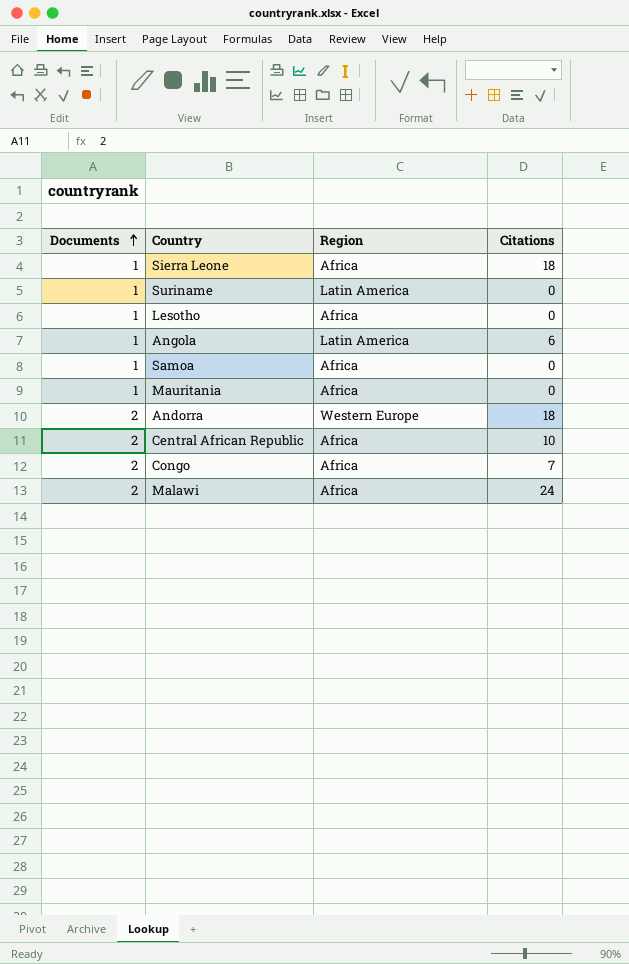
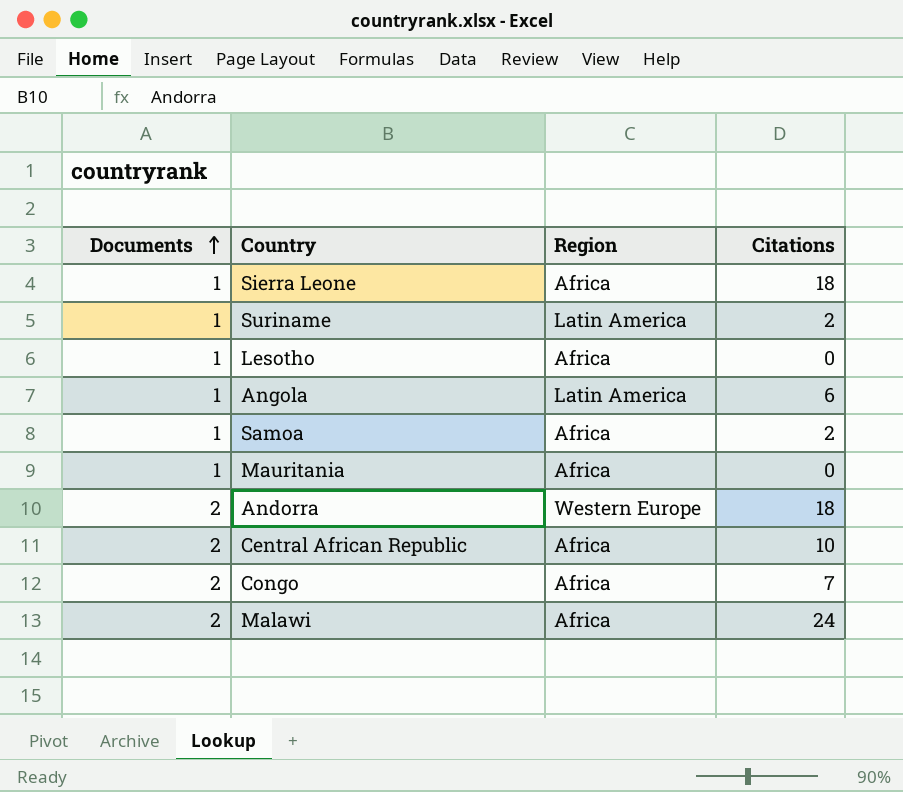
Suriname | Citations: 0 -> 2
Samoa | Citations: 0 -> 2

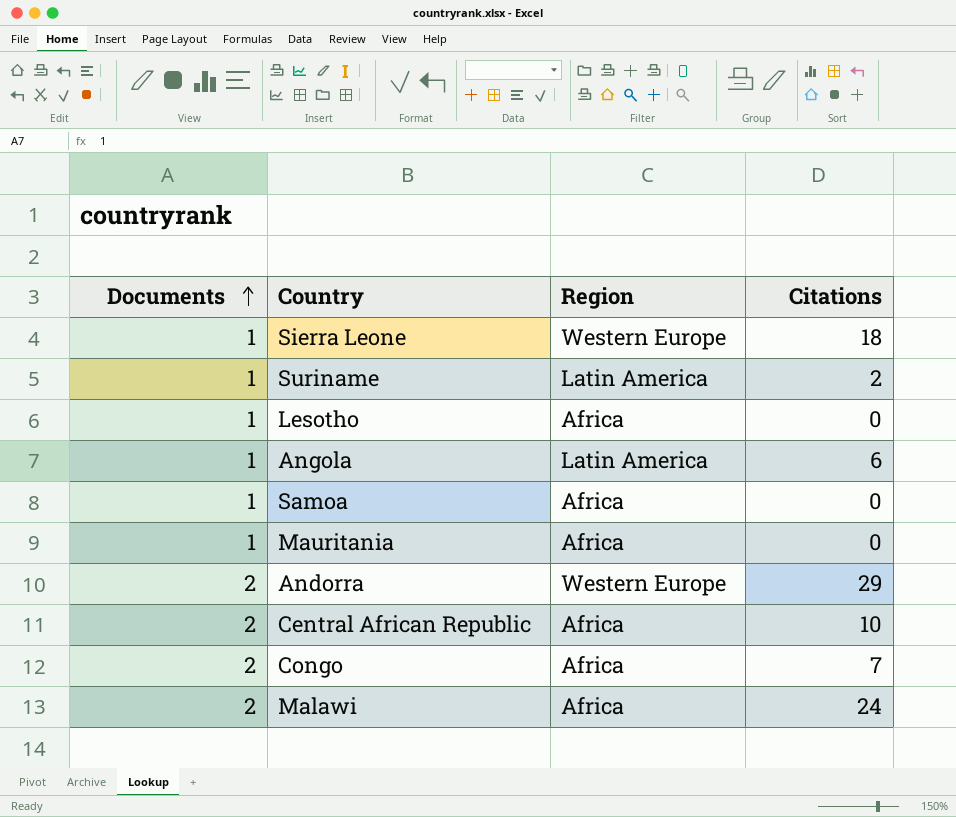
Sierra Leone | Region: Africa -> Western Europe
Samoa | Citations: 2 -> 0
Andorra | Citations: 18 -> 29

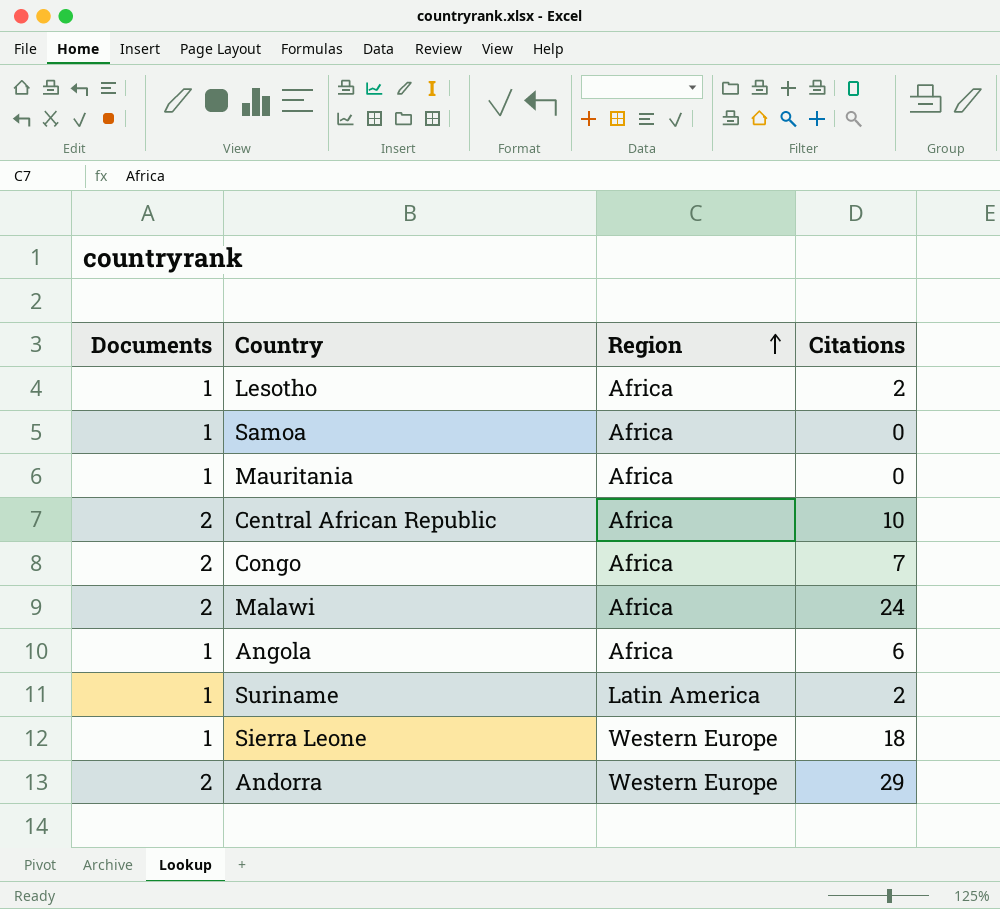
row order: Documents ascending -> Region ascending
Lesotho | Citations: 0 -> 2
Angola | Region: Latin America -> Africa

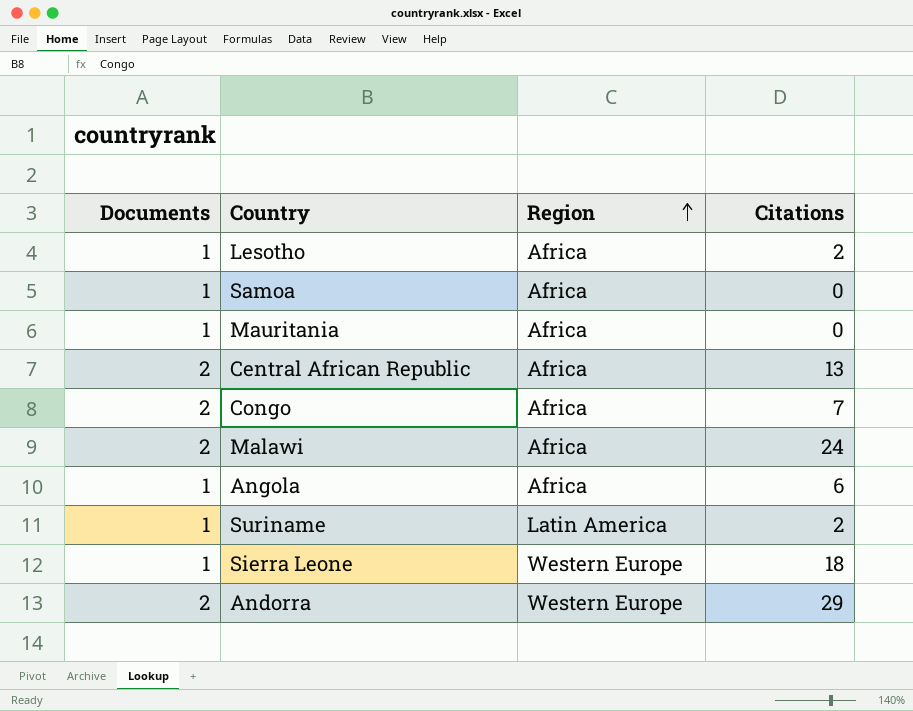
Central African Republic | Citations: 10 -> 13

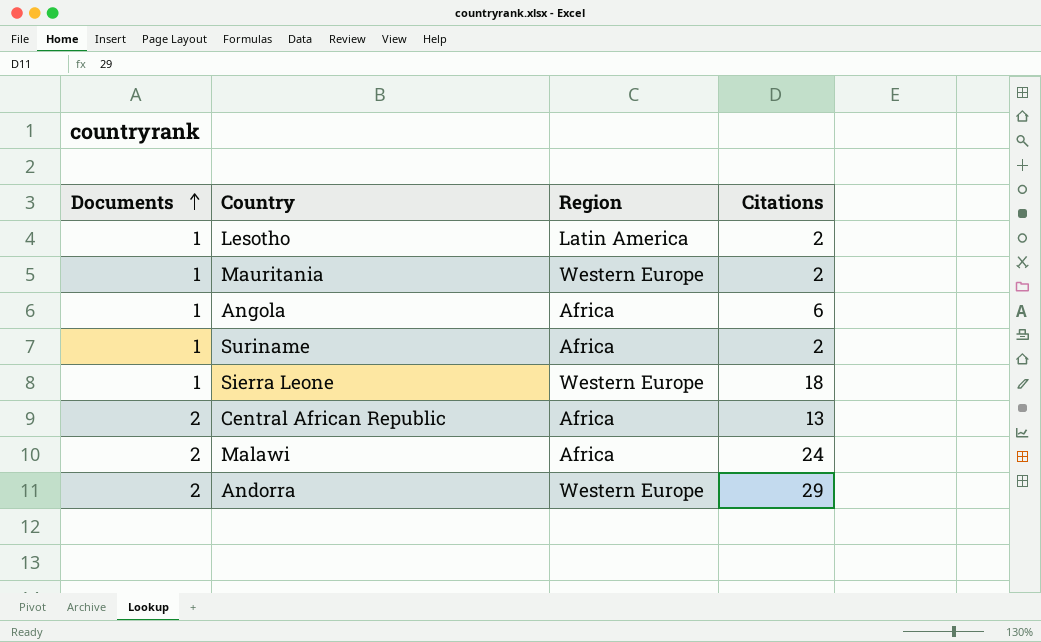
row order: Region ascending -> Documents ascending
row Samoa: 1 | Africa | 0 -> none
row Congo: 2 | Africa | 7 -> none
Lesotho | Region: Africa -> Latin America
Mauritania | Region: Africa -> Western Europe
Mauritania | Citations: 0 -> 2
Suriname | Region: Latin America -> Africa

